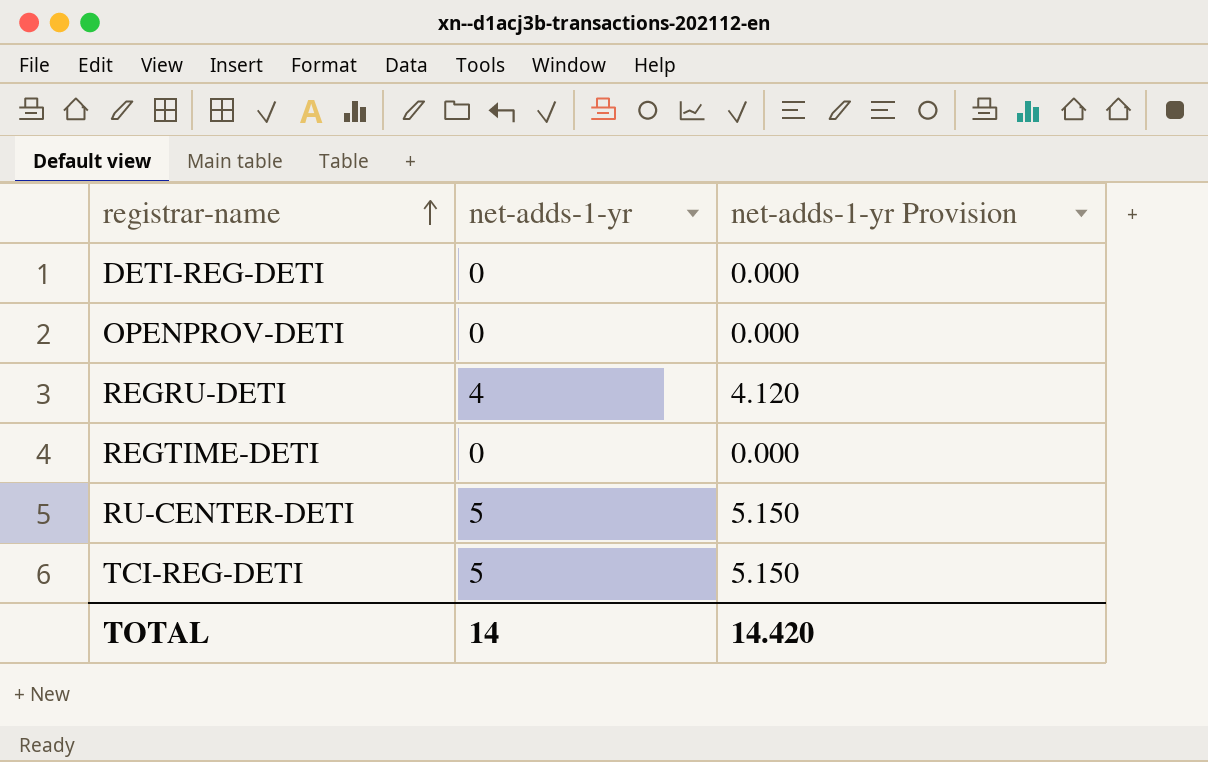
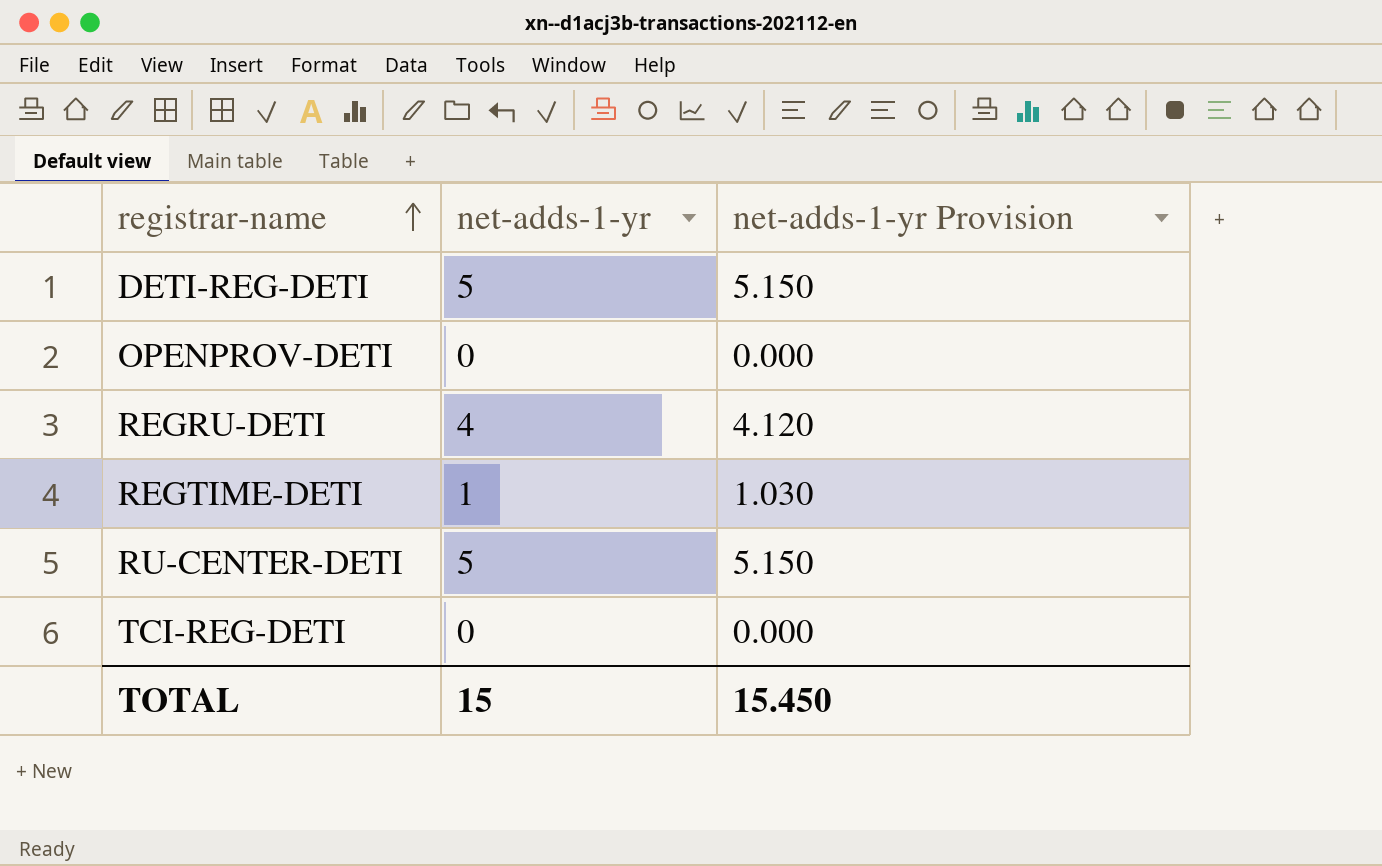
DETI-REG-DETI | net-adds-1-yr: 0 -> 5
DETI-REG-DETI | net-adds-1-yr Provision: 0.000 -> 5.150
REGTIME-DETI | net-adds-1-yr: 0 -> 1
REGTIME-DETI | net-adds-1-yr Provision: 0.000 -> 1.030
TCI-REG-DETI | net-adds-1-yr: 5 -> 0
TCI-REG-DETI | net-adds-1-yr Provision: 5.150 -> 0.000
TOTAL | net-adds-1-yr: 14 -> 15
TOTAL | net-adds-1-yr Provision: 14.420 -> 15.450

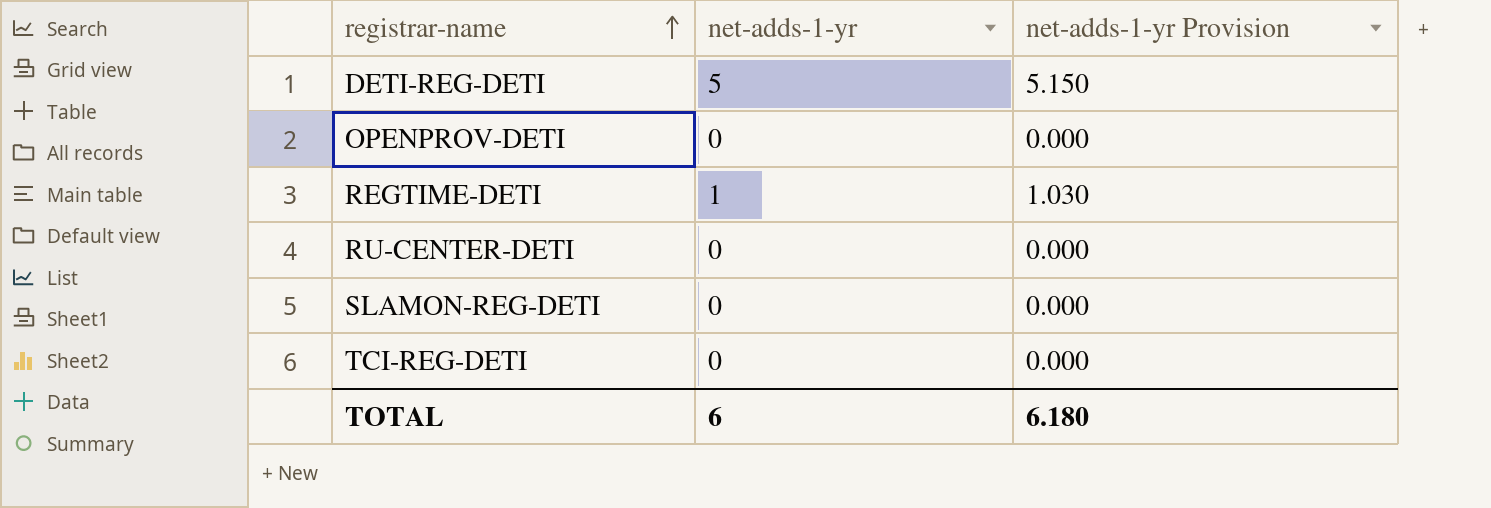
row REGRU-DETI: 4 | 4.120 -> none
RU-CENTER-DETI | net-adds-1-yr: 5 -> 0
RU-CENTER-DETI | net-adds-1-yr Provision: 5.150 -> 0.000
row SLAMON-REG-DETI: none -> 0 | 0.000
TOTAL | net-adds-1-yr: 15 -> 6
TOTAL | net-adds-1-yr Provision: 15.450 -> 6.180

